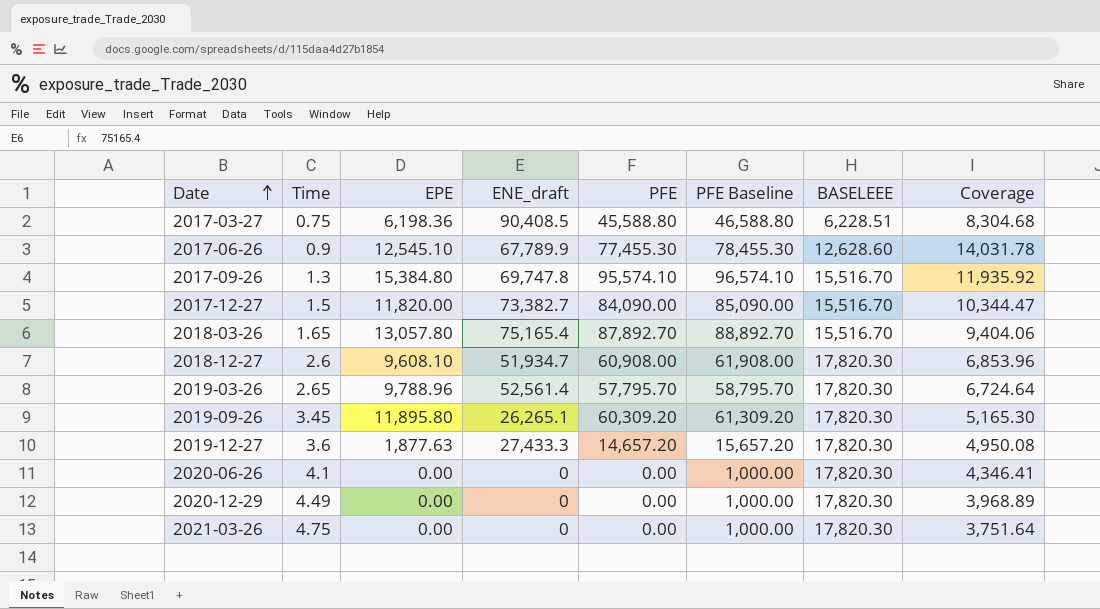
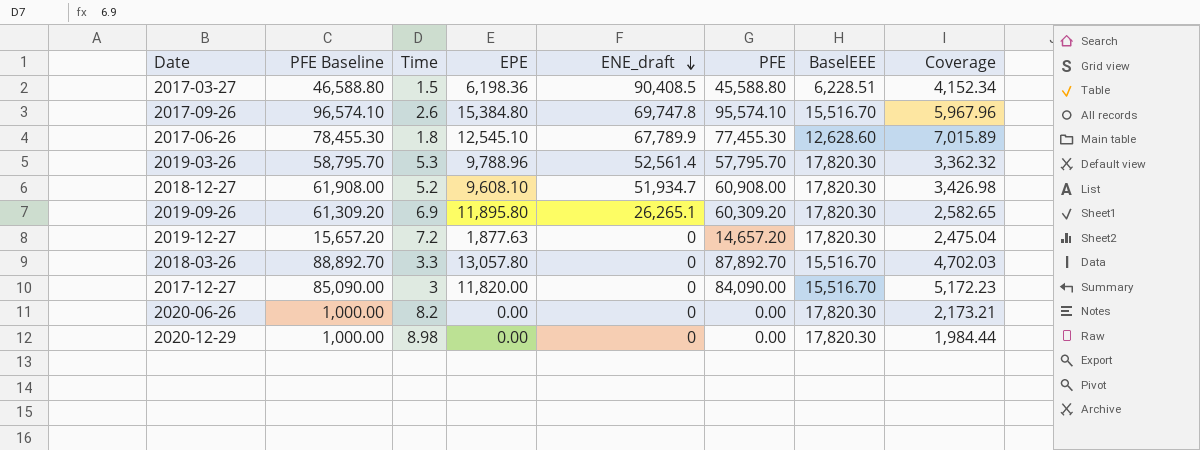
row order: Date ascending -> ENE_draft descending
column PFE Baseline | position: 6 -> 2
column name: BASELEEE -> BaselEEE
row 2021-03-26: 4.75 | 0.00 | 0 | 0.00 | 1,000.00 | 17,820.30 | 3,751.64 -> none
2017-03-27 | Time: 0.75 -> 1.5
2017-03-27 | Coverage: 8,304.68 -> 4,152.34
2017-09-26 | Time: 1.3 -> 2.6
2017-09-26 | Coverage: 11,935.92 -> 5,967.96
2017-06-26 | Time: 0.9 -> 1.8
2017-06-26 | Coverage: 14,031.78 -> 7,015.89
2019-03-26 | Time: 2.65 -> 5.3
2019-03-26 | Coverage: 6,724.64 -> 3,362.32
2018-12-27 | Time: 2.6 -> 5.2
2018-12-27 | Coverage: 6,853.96 -> 3,426.98
2019-09-26 | Time: 3.45 -> 6.9
2019-09-26 | Coverage: 5,165.30 -> 2,582.65
2019-12-27 | Time: 3.6 -> 7.2
2019-12-27 | ENE_draft: 27,433.3 -> 0
2019-12-27 | Coverage: 4,950.08 -> 2,475.04
2018-03-26 | Time: 1.65 -> 3.3
2018-03-26 | ENE_draft: 75,165.4 -> 0
2018-03-26 | Coverage: 9,404.06 -> 4,702.03
2017-12-27 | Time: 1.5 -> 3
2017-12-27 | ENE_draft: 73,382.7 -> 0
2017-12-27 | Coverage: 10,344.47 -> 5,172.23
2020-06-26 | Time: 4.1 -> 8.2
2020-06-26 | Coverage: 4,346.41 -> 2,173.21
2020-12-29 | Time: 4.49 -> 8.98
2020-12-29 | Coverage: 3,968.89 -> 1,984.44

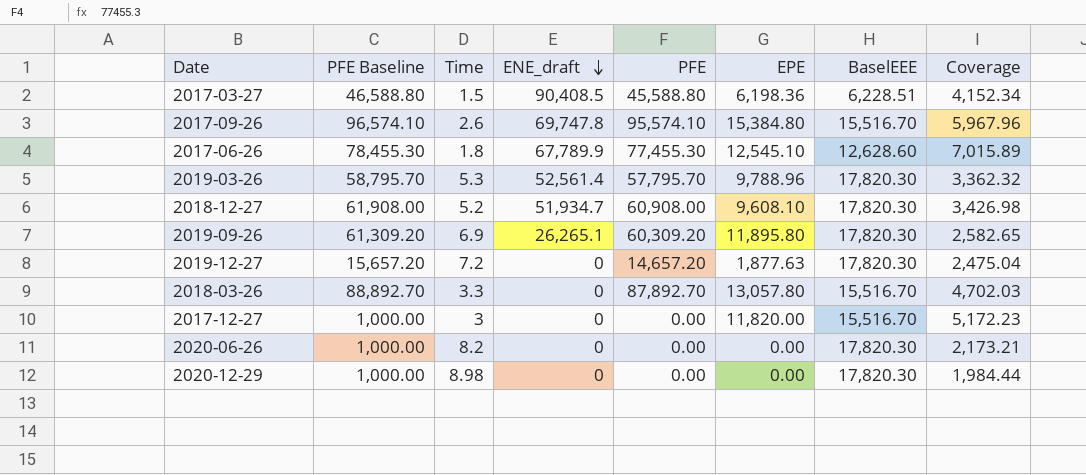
column EPE | position: 4 -> 6
2017-12-27 | PFE Baseline: 85,090.00 -> 1,000.00
2017-12-27 | PFE: 84,090.00 -> 0.00

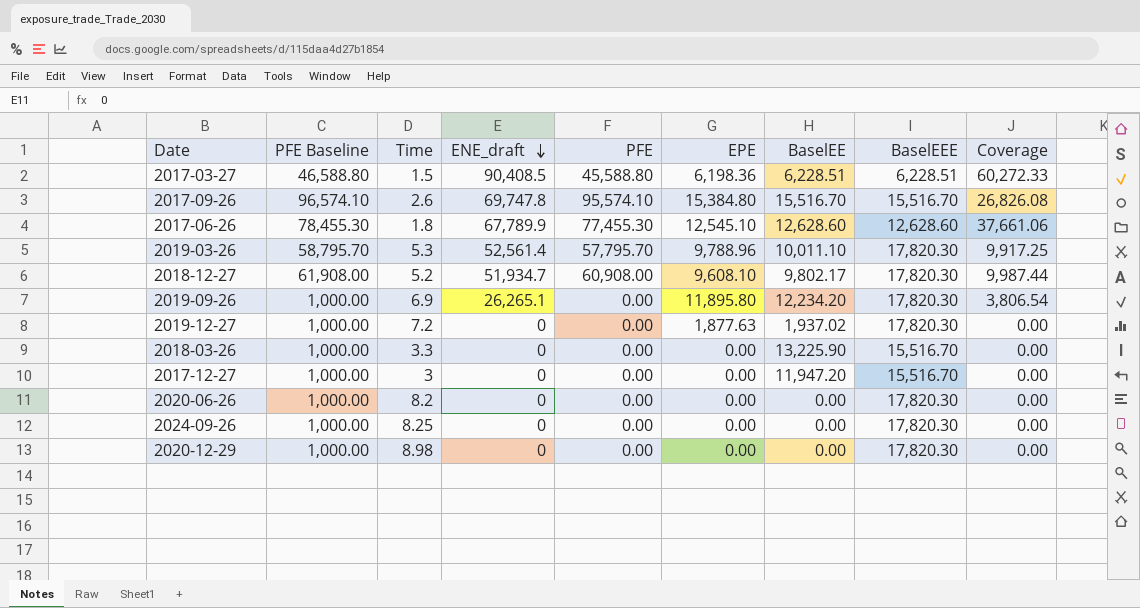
column BaselEE | position: none -> 7
column Coverage | formula: [BaselEEE] / [Time] -> [ENE_draft] / [Time]
2019-09-26 | PFE Baseline: 61,309.20 -> 1,000.00
2019-09-26 | PFE: 60,309.20 -> 0.00
2019-12-27 | PFE Baseline: 15,657.20 -> 1,000.00
2019-12-27 | PFE: 14,657.20 -> 0.00
2018-03-26 | PFE Baseline: 88,892.70 -> 1,000.00
2018-03-26 | PFE: 87,892.70 -> 0.00
2018-03-26 | EPE: 13,057.80 -> 0.00
2017-12-27 | EPE: 11,820.00 -> 0.00
row 2024-09-26: none -> 1,000.00 | 8.25 | 0 | 0.00 | 0.00 | 0.00 | 17,820.30 | 0.00

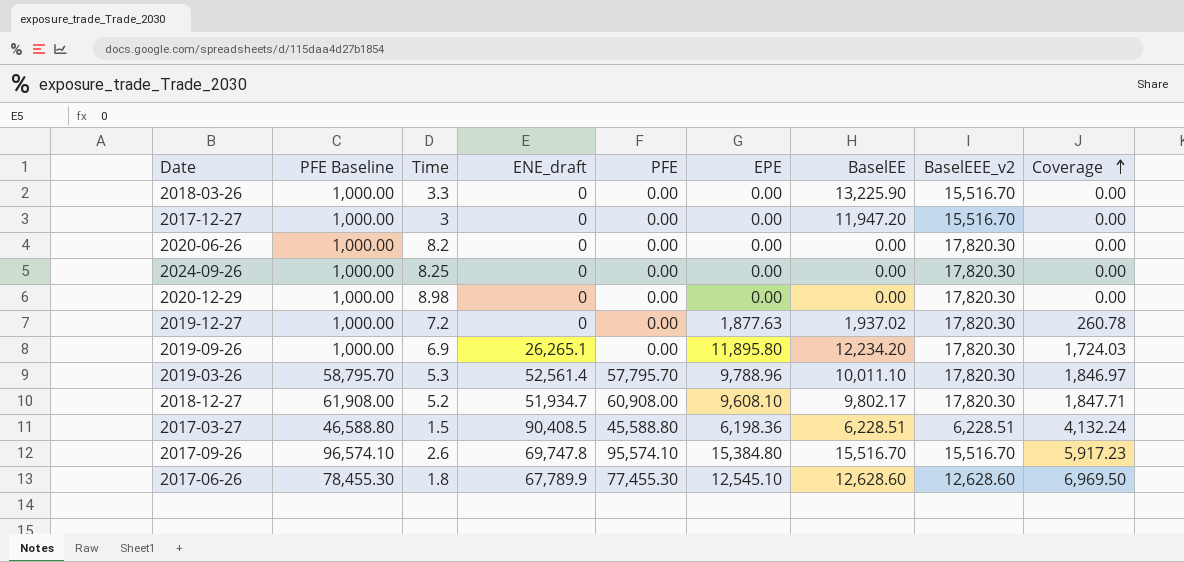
row order: ENE_draft descending -> Coverage ascending
column name: BaselEEE -> BaselEEE_v2
column Coverage | formula: [ENE_draft] / [Time] -> [EPE] / [Time]

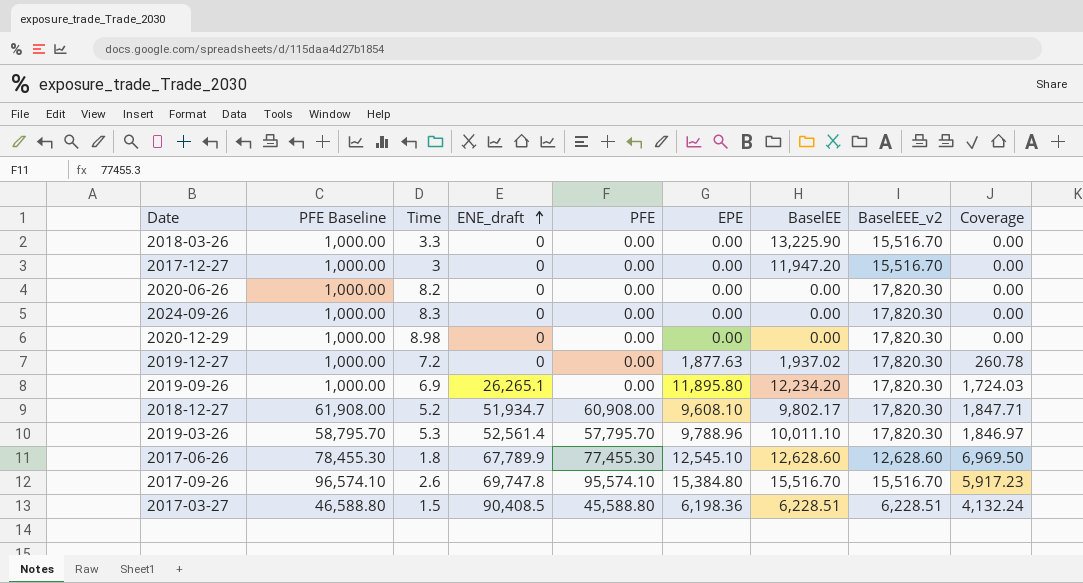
row order: Coverage ascending -> ENE_draft ascending
2024-09-26 | Time: 8.25 -> 8.3

